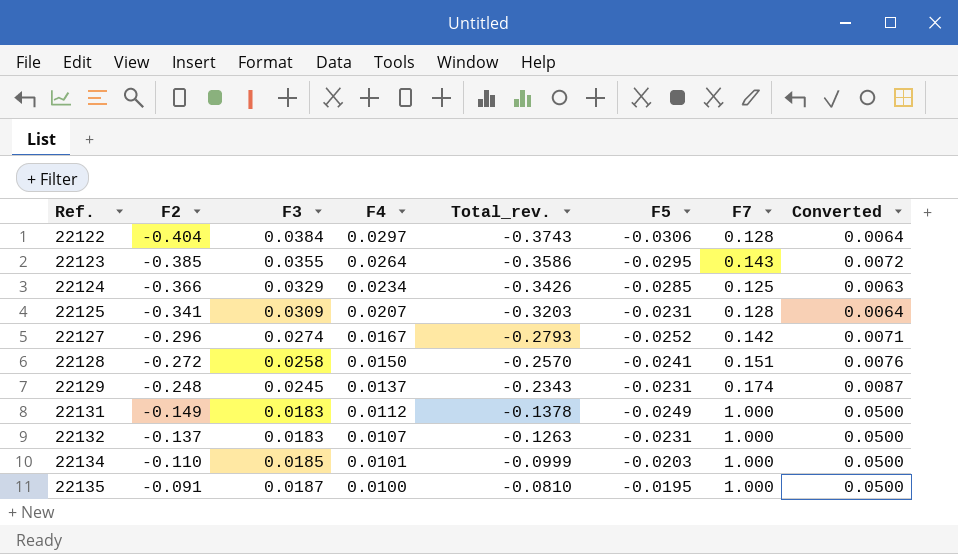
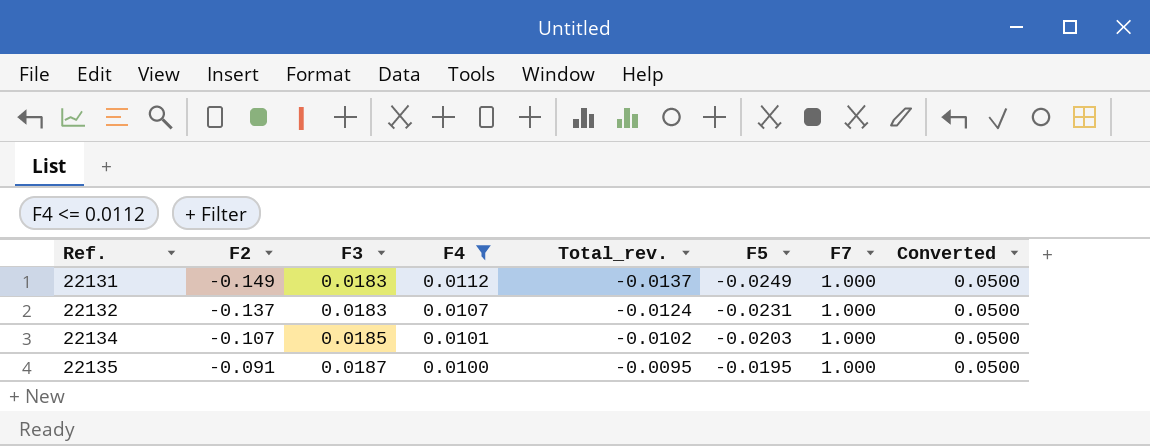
filter: none -> F4 <= 0.0112
column Total_rev. | formula: [F2] + [F4] -> [F4] + [F5]
22134 | F2: -0.110 -> -0.107

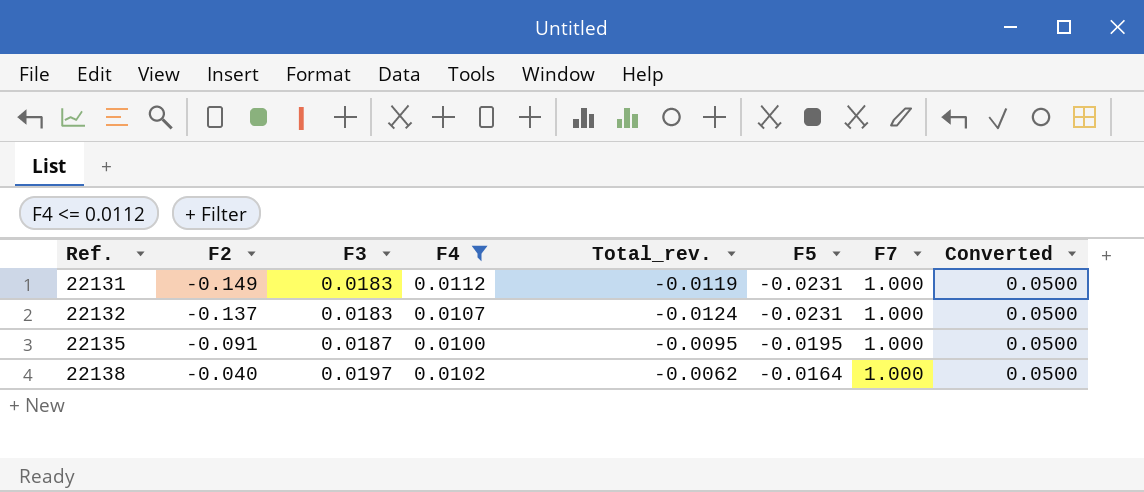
row 22134: -0.107 | 0.0185 | 0.0101 | -0.0102 | -0.0203 | 1.000 | 0.0500 -> none
22131 | Total_rev.: -0.0137 -> -0.0119
22131 | F5: -0.0249 -> -0.0231
row 22138: none -> -0.040 | 0.0197 | 0.0102 | -0.0062 | -0.0164 | 1.000 | 0.0500

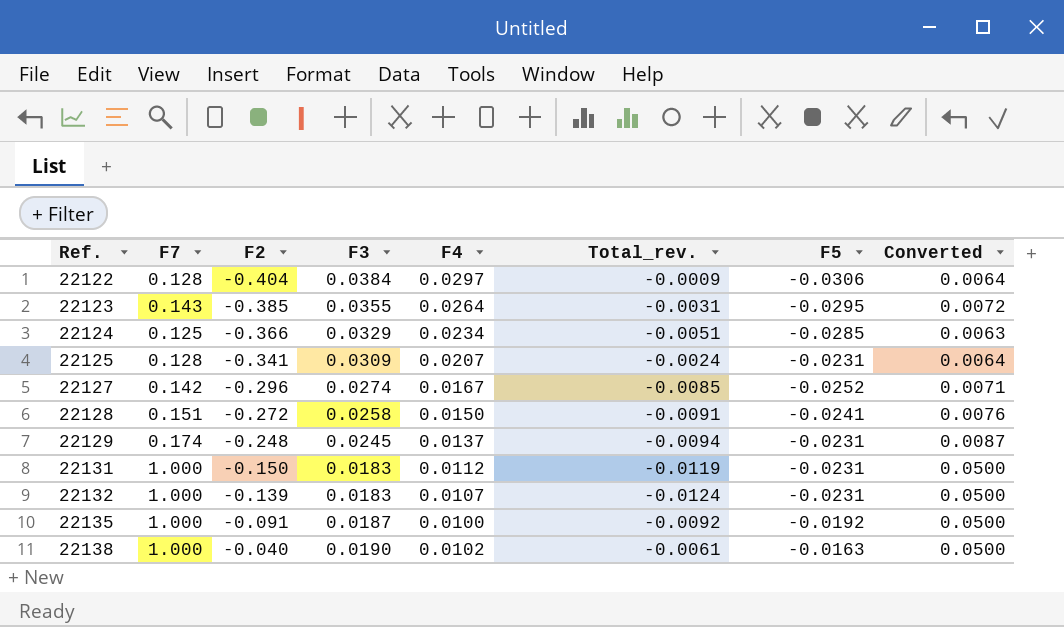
filter: F4 <= 0.0112 -> none
column F7 | position: 7 -> 2
22131 | F2: -0.149 -> -0.150
22132 | F2: -0.137 -> -0.139
22135 | Total_rev.: -0.0095 -> -0.0092
22135 | F5: -0.0195 -> -0.0192
22138 | F3: 0.0197 -> 0.0190
22138 | Total_rev.: -0.0062 -> -0.0061
22138 | F5: -0.0164 -> -0.0163

